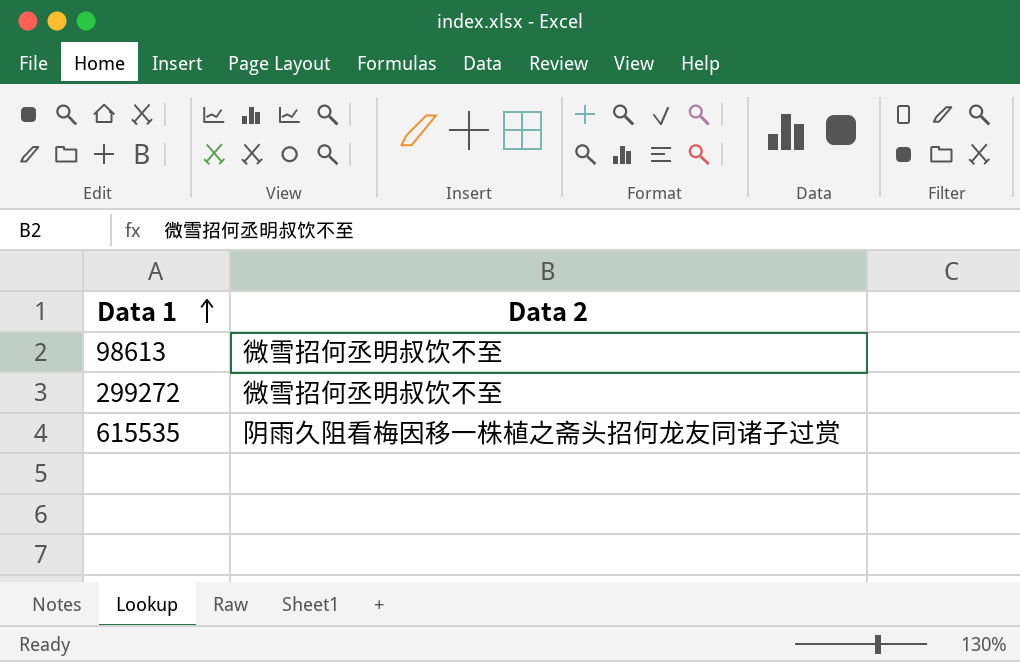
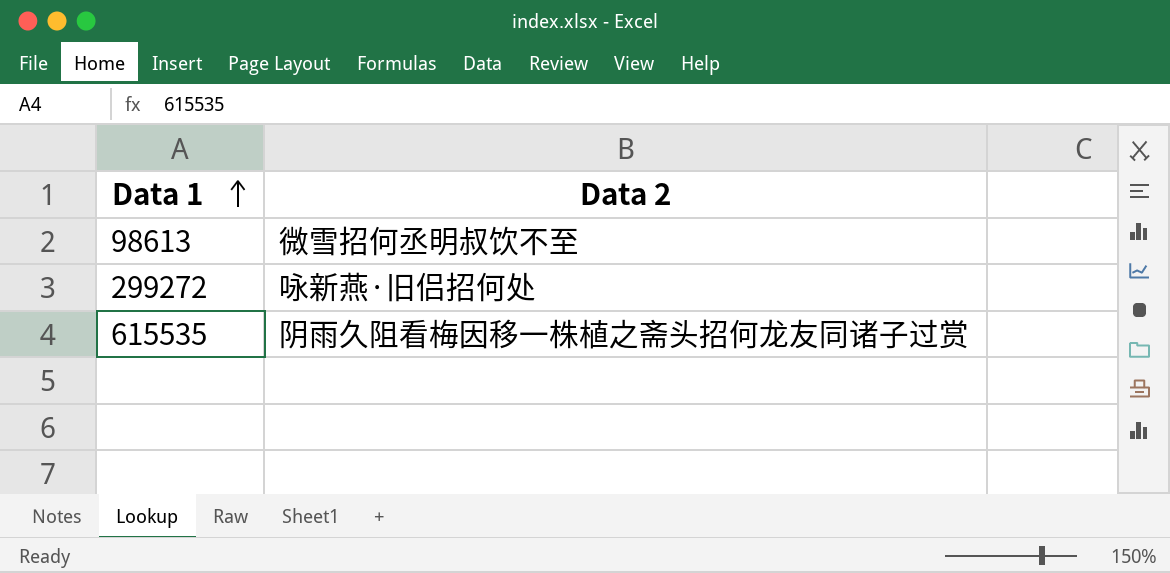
299272 | Data 2: 微雪招何丞明叔饮不至 -> 咏新燕·旧侣招何处

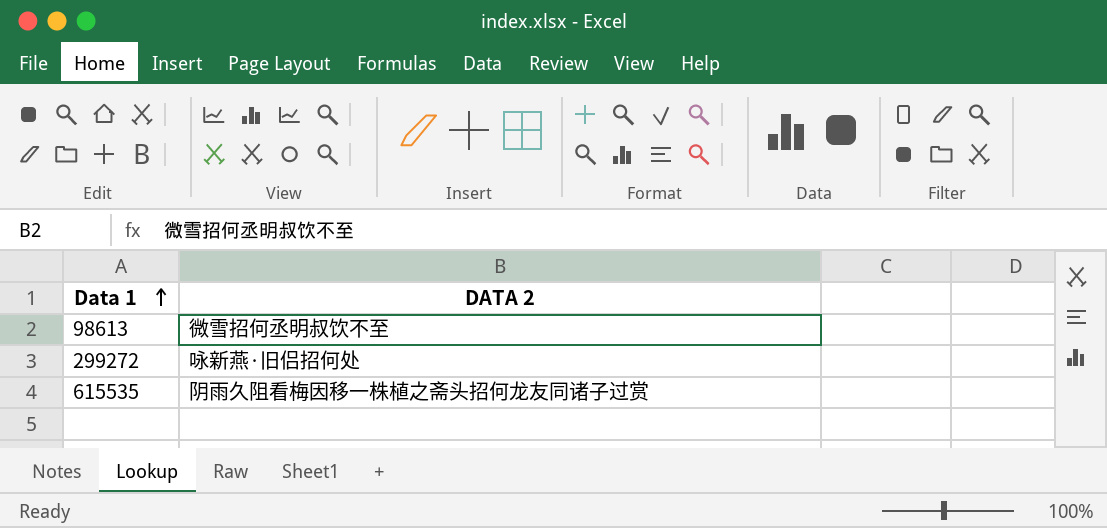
column name: Data 2 -> DATA 2

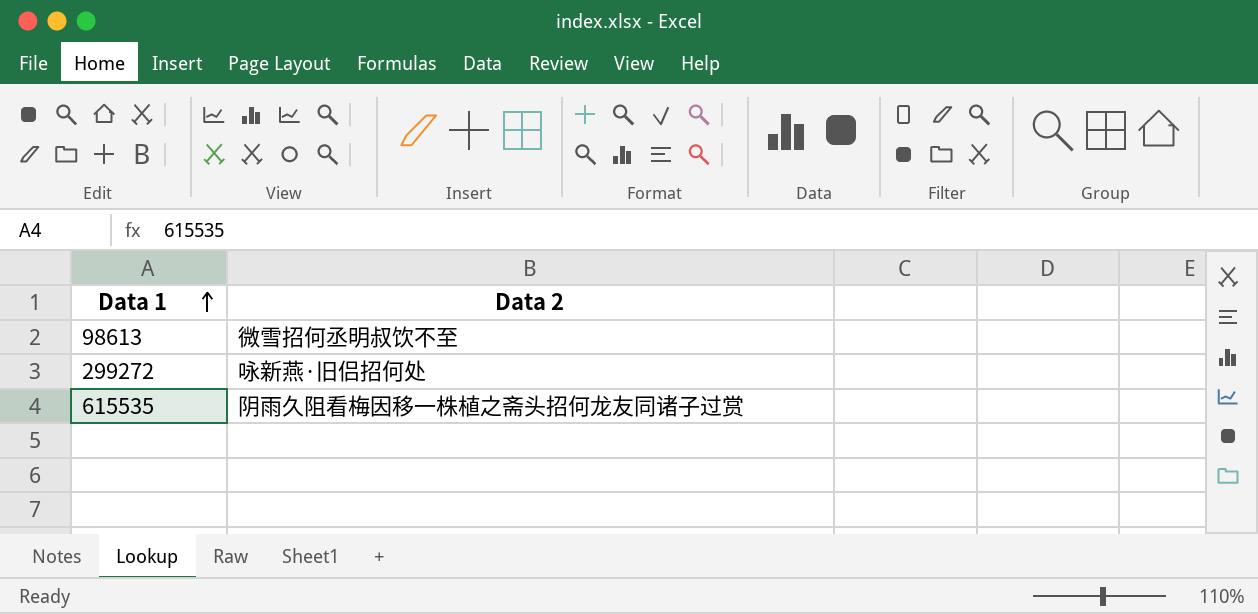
column name: DATA 2 -> Data 2

